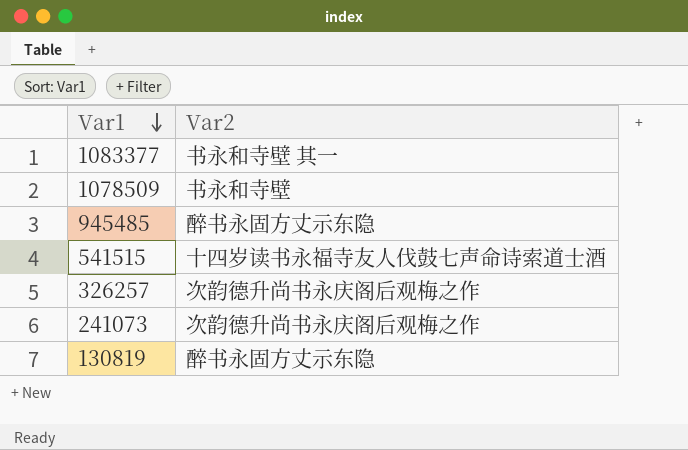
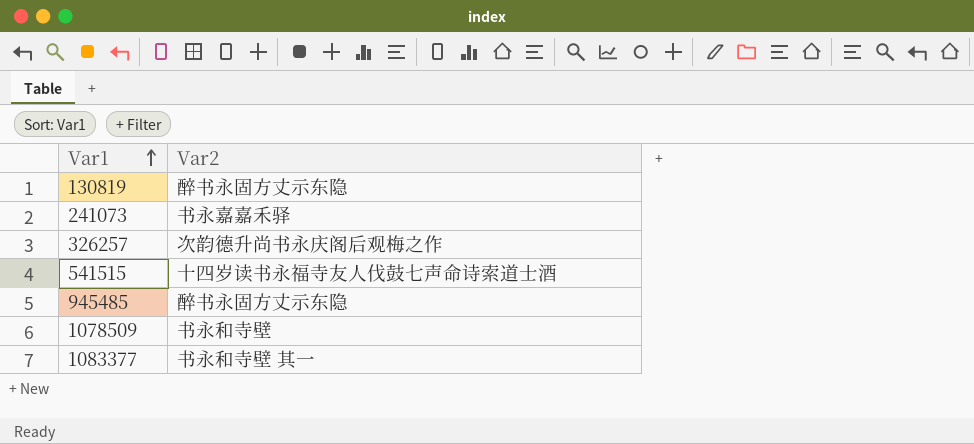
row order: Var1 descending -> Var1 ascending
241073 | Var2: 次韵德升尚书永庆阁后观梅之作 -> 书永嘉嘉禾驿

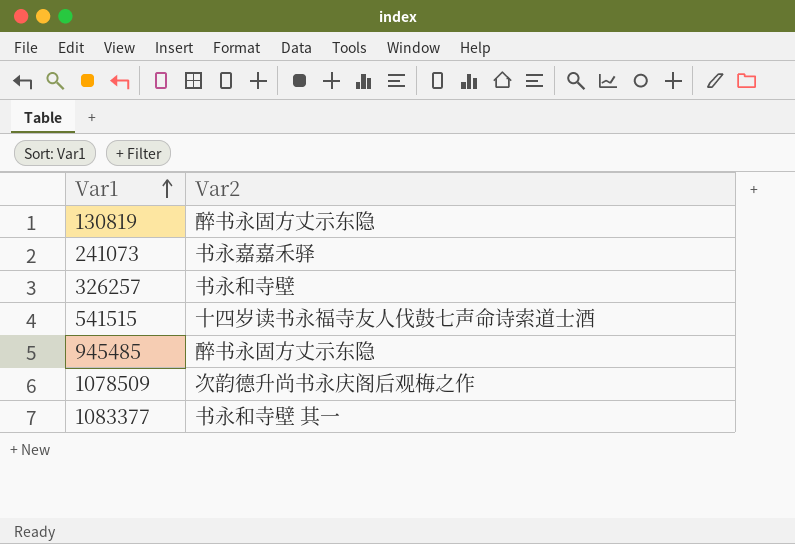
326257 | Var2: 次韵德升尚书永庆阁后观梅之作 -> 书永和寺壁
1078509 | Var2: 书永和寺壁 -> 次韵德升尚书永庆阁后观梅之作

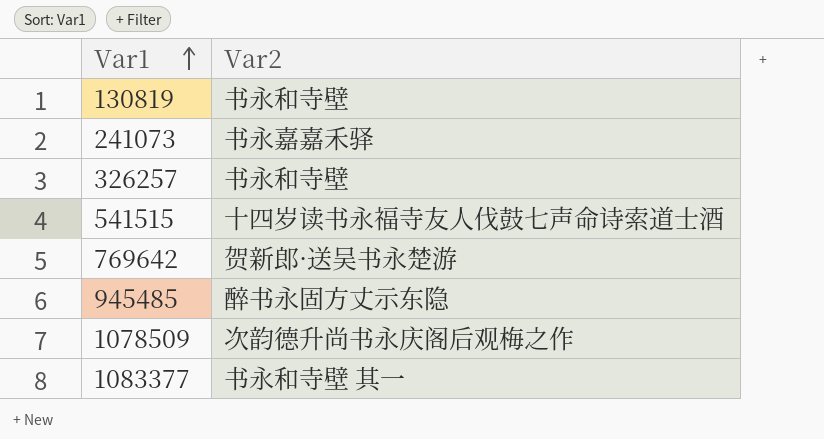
130819 | Var2: 醉书永固方丈示东隐 -> 书永和寺壁
row 769642: none -> 贺新郎·送吴书永楚游

